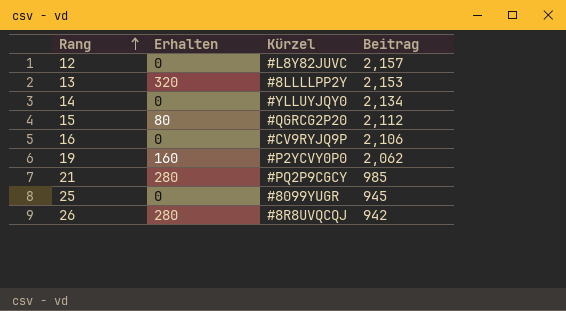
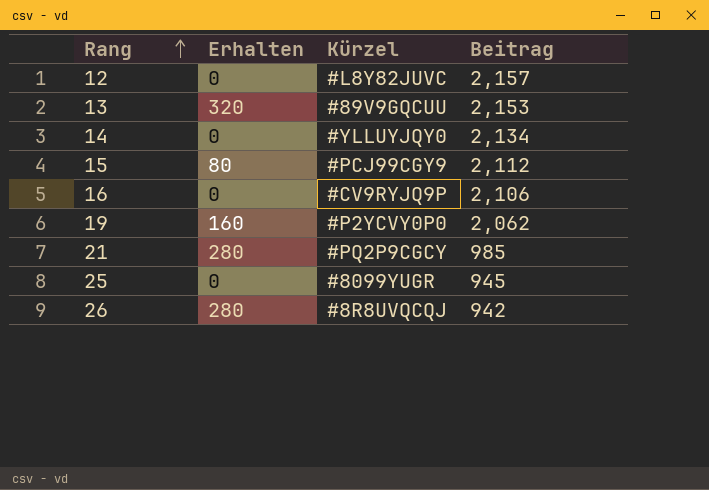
13 | Kürzel: #8LLLLPP2Y -> #89V9GQCUU
15 | Kürzel: #QGRCG2P20 -> #PCJ99CGY9

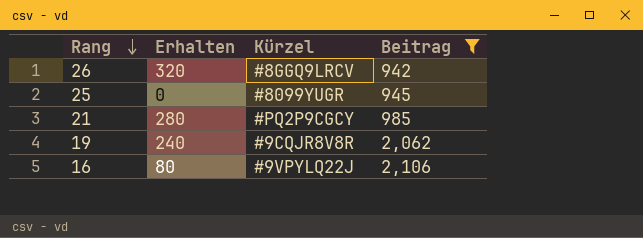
filter: none -> Beitrag <= 2,106
row order: Rang ascending -> Rang descending
26 | Erhalten: 280 -> 320
26 | Kürzel: #8R8UVQCQJ -> #8GGQ9LRCV
19 | Erhalten: 160 -> 240
19 | Kürzel: #P2YCVY0P0 -> #9CQJR8V8R
16 | Erhalten: 0 -> 80
16 | Kürzel: #CV9RYJQ9P -> #9VPYLQ22J

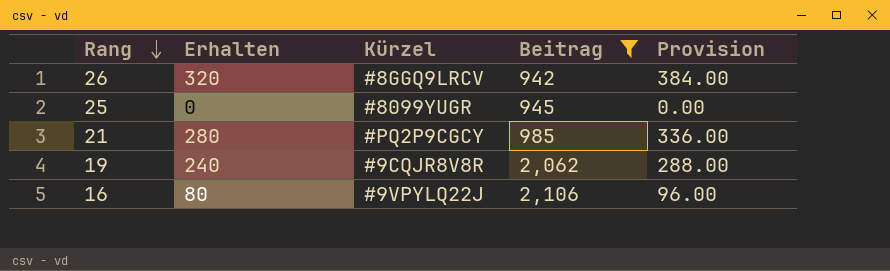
column Provision | formula: none -> [Erhalten] * 1.2

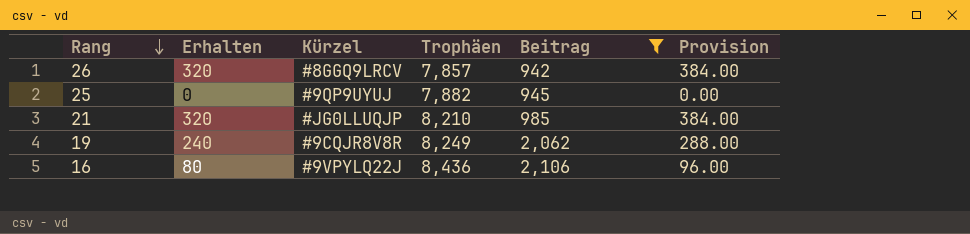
column Trophäen | position: none -> 4
25 | Kürzel: #8099YUGR -> #9QP9UYUJ
21 | Erhalten: 280 -> 320
21 | Kürzel: #PQ2P9CGCY -> #JG0LLUQJP
21 | Provision: 336.00 -> 384.00

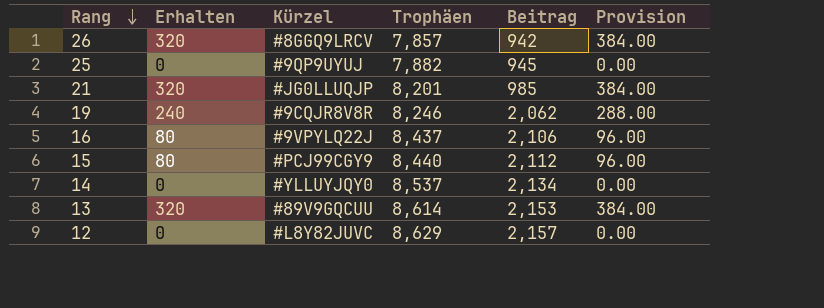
filter: Beitrag <= 2,106 -> none
21 | Trophäen: 8,210 -> 8,201
19 | Trophäen: 8,249 -> 8,246
16 | Trophäen: 8,436 -> 8,437

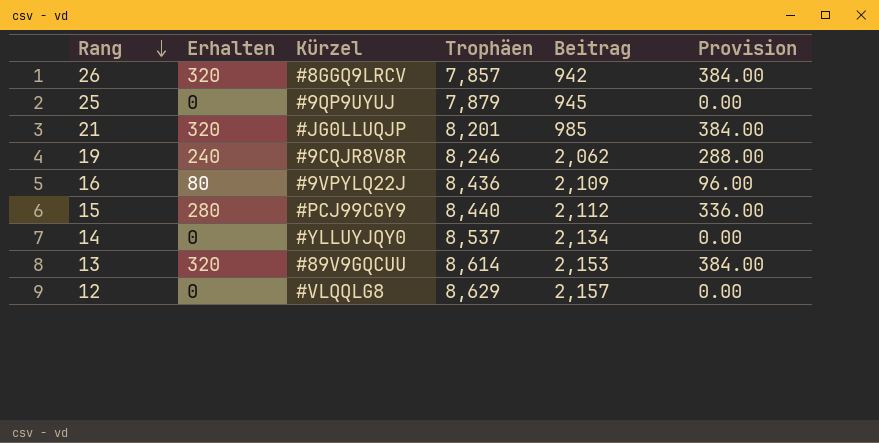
25 | Trophäen: 7,882 -> 7,879
16 | Trophäen: 8,437 -> 8,436
16 | Beitrag: 2,106 -> 2,109
15 | Erhalten: 80 -> 280
15 | Provision: 96.00 -> 336.00
12 | Kürzel: #L8Y82JUVC -> #VLQQLG8

